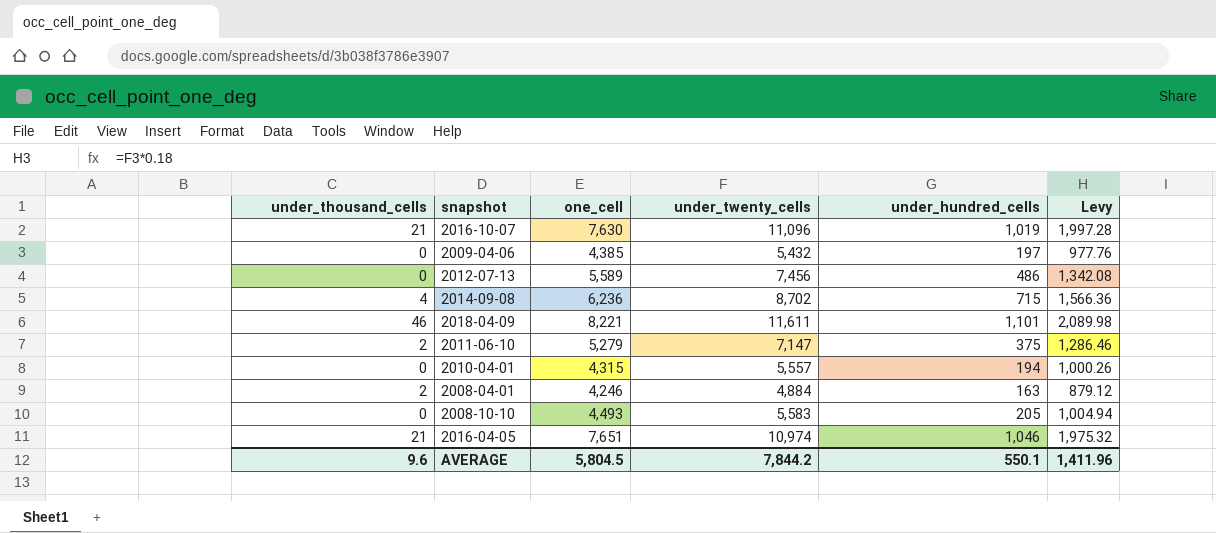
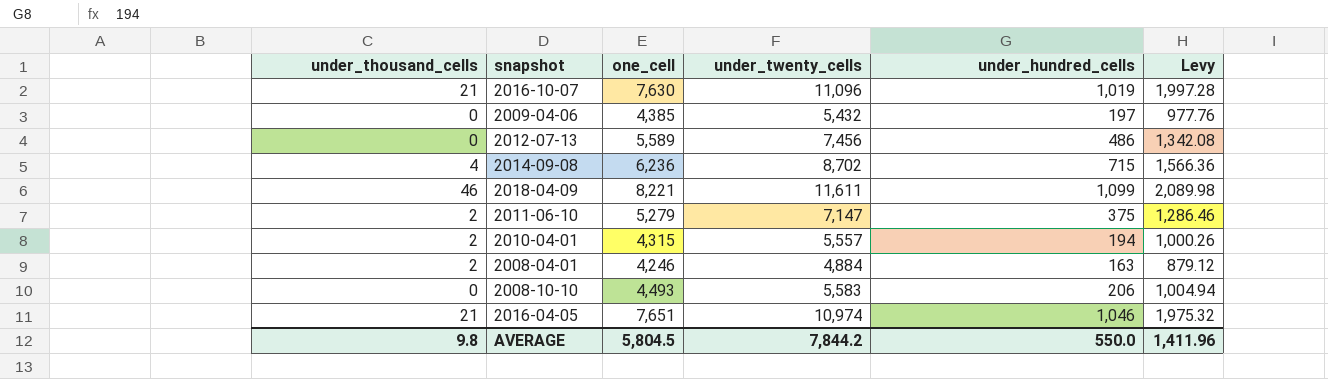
2018-04-09 | under_hundred_cells: 1,101 -> 1,099
2010-04-01 | under_thousand_cells: 0 -> 2
2008-10-10 | under_hundred_cells: 205 -> 206
AVERAGE | under_thousand_cells: 9.6 -> 9.8
AVERAGE | under_hundred_cells: 550.1 -> 550.0

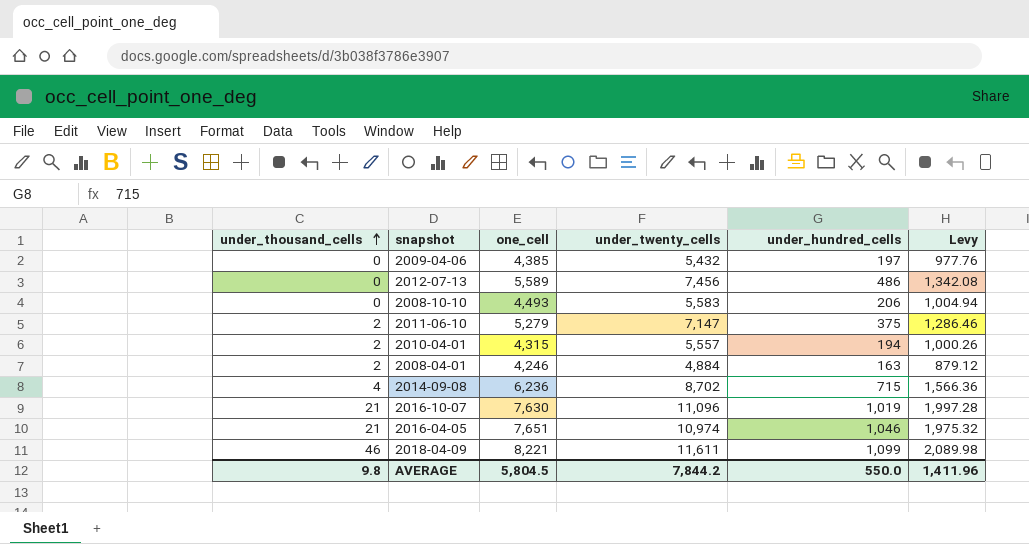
row order: none -> under_thousand_cells ascending

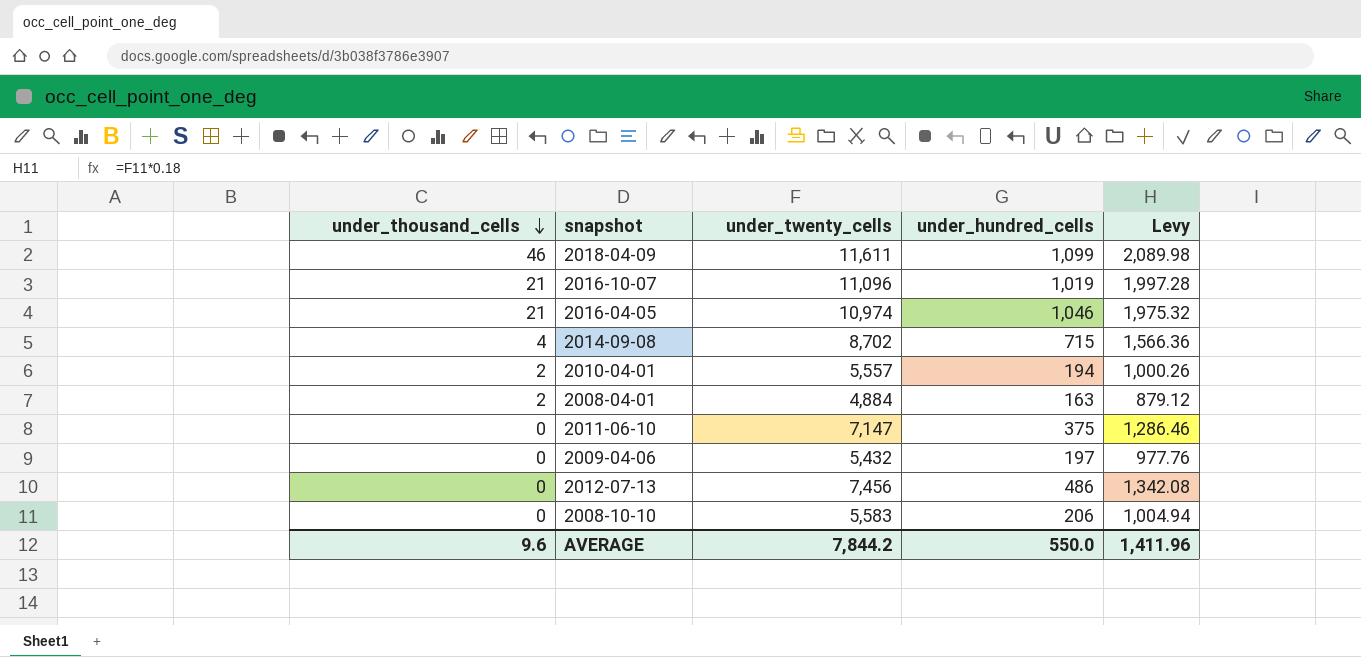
row order: under_thousand_cells ascending -> under_thousand_cells descending
column one_cell | position: 3 -> none
2011-06-10 | under_thousand_cells: 2 -> 0
AVERAGE | under_thousand_cells: 9.8 -> 9.6

